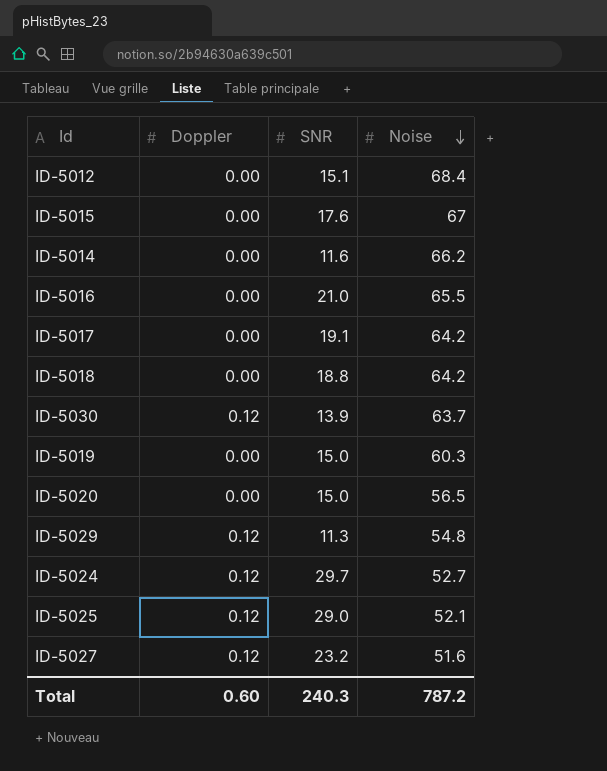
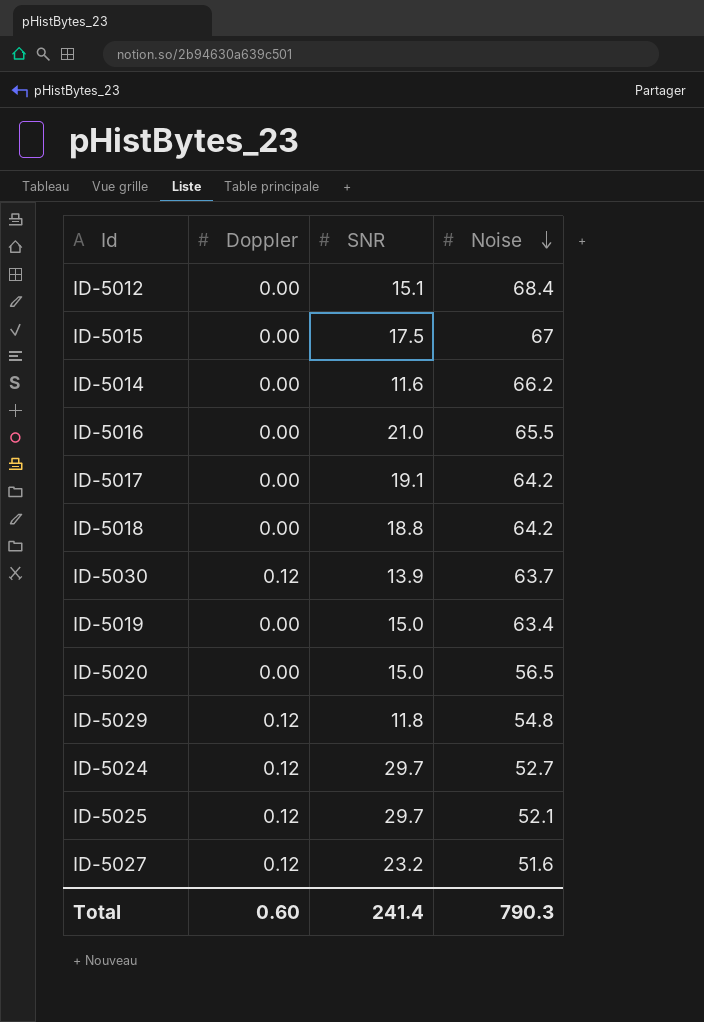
ID-5015 | SNR: 17.6 -> 17.5
ID-5019 | Noise: 60.3 -> 63.4
ID-5029 | SNR: 11.3 -> 11.8
ID-5025 | SNR: 29.0 -> 29.7
Total | SNR: 240.3 -> 241.4
Total | Noise: 787.2 -> 790.3

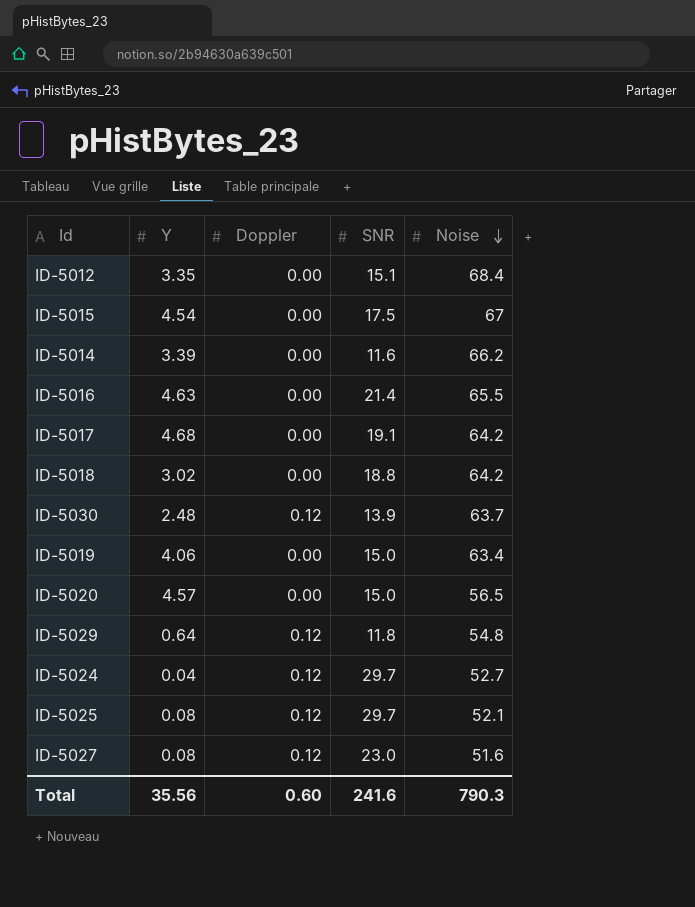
column Y | position: none -> 2
ID-5016 | SNR: 21.0 -> 21.4
ID-5027 | SNR: 23.2 -> 23.0
Total | SNR: 241.4 -> 241.6

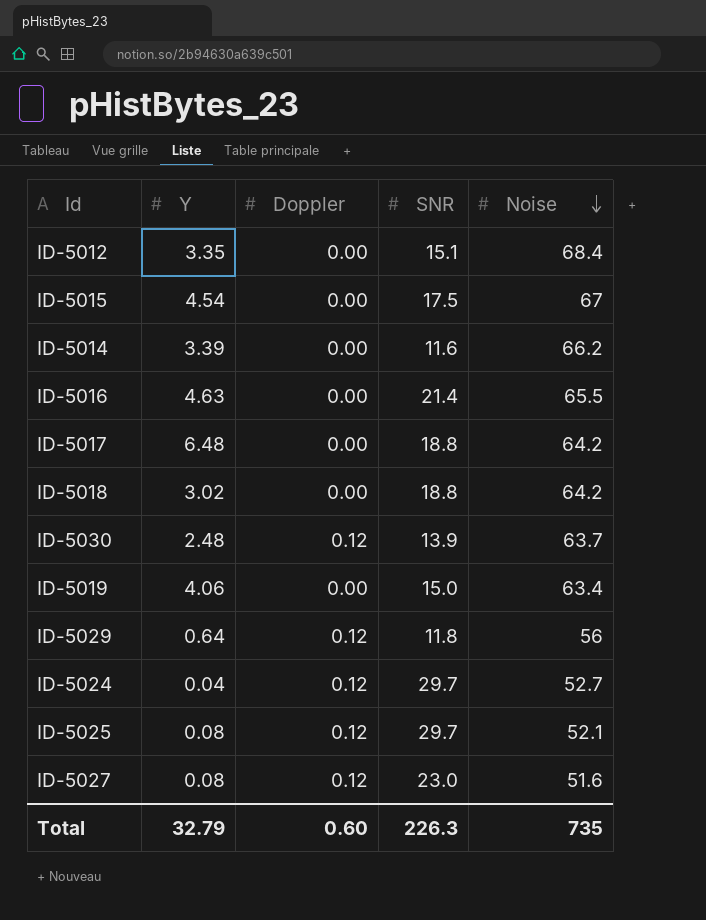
row ID-5020: 4.57 | 0.00 | 15.0 | 56.5 -> none
ID-5017 | Y: 4.68 -> 6.48
ID-5017 | SNR: 19.1 -> 18.8
ID-5029 | Noise: 54.8 -> 56
Total | Y: 35.56 -> 32.79
Total | SNR: 241.6 -> 226.3
Total | Noise: 790.3 -> 735

